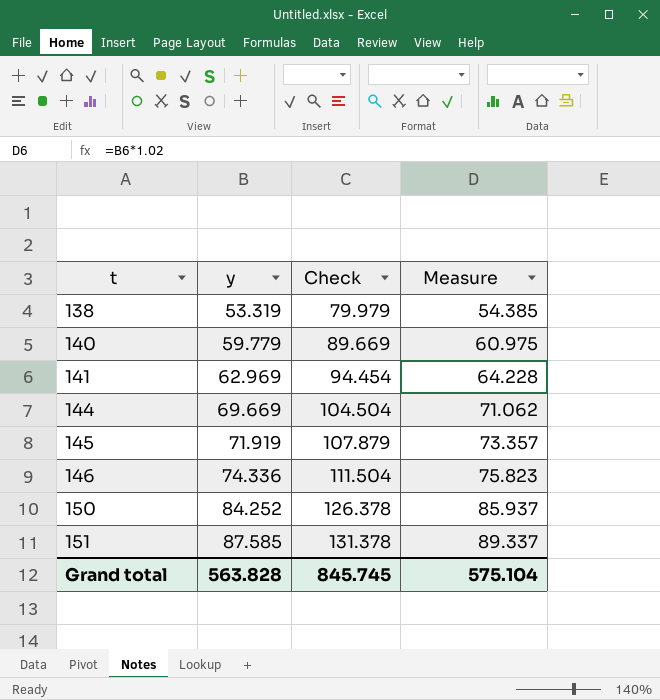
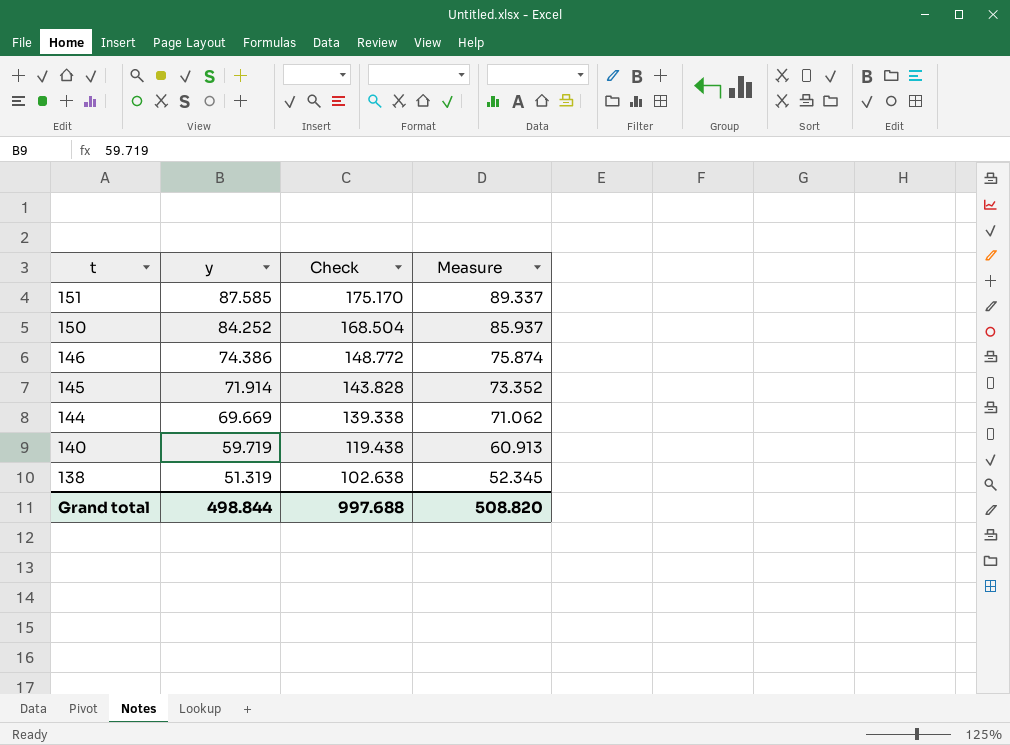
row order: t ascending -> t descending
column Check | formula: [y] * 1.5 -> [y] * 2
row 141: 62.969 | 94.454 | 64.228 -> none
146 | y: 74.336 -> 74.386
146 | Measure: 75.823 -> 75.874
145 | y: 71.919 -> 71.914
145 | Measure: 73.357 -> 73.352
140 | y: 59.779 -> 59.719
140 | Measure: 60.975 -> 60.913
138 | y: 53.319 -> 51.319
138 | Measure: 54.385 -> 52.345
Grand total | y: 563.828 -> 498.844
Grand total | Check: 845.745 -> 997.688
Grand total | Measure: 575.104 -> 508.820

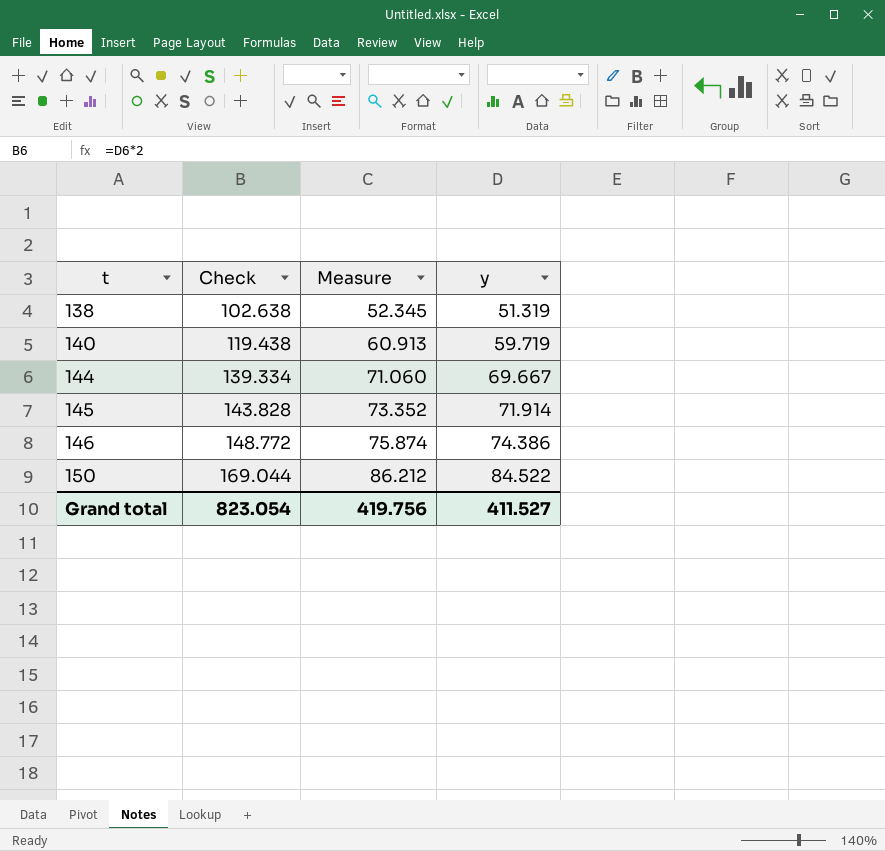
row order: t descending -> t ascending
column y | position: 2 -> 4
row 151: 87.585 | 175.170 | 89.337 -> none
144 | Check: 139.338 -> 139.334
144 | Measure: 71.062 -> 71.060
144 | y: 69.669 -> 69.667
150 | Check: 168.504 -> 169.044
150 | Measure: 85.937 -> 86.212
150 | y: 84.252 -> 84.522
Grand total | Check: 997.688 -> 823.054
Grand total | Measure: 508.820 -> 419.756
Grand total | y: 498.844 -> 411.527

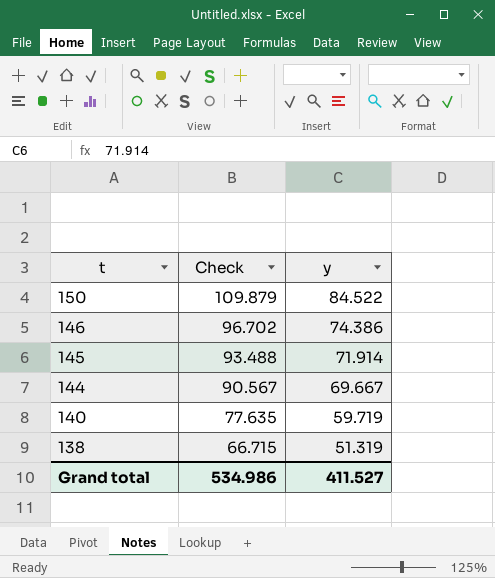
row order: t ascending -> t descending
column Measure | formula: [y] * 1.02 -> none
column Check | formula: [y] * 2 -> [y] * 1.3
Grand total | Check: 823.054 -> 534.986

